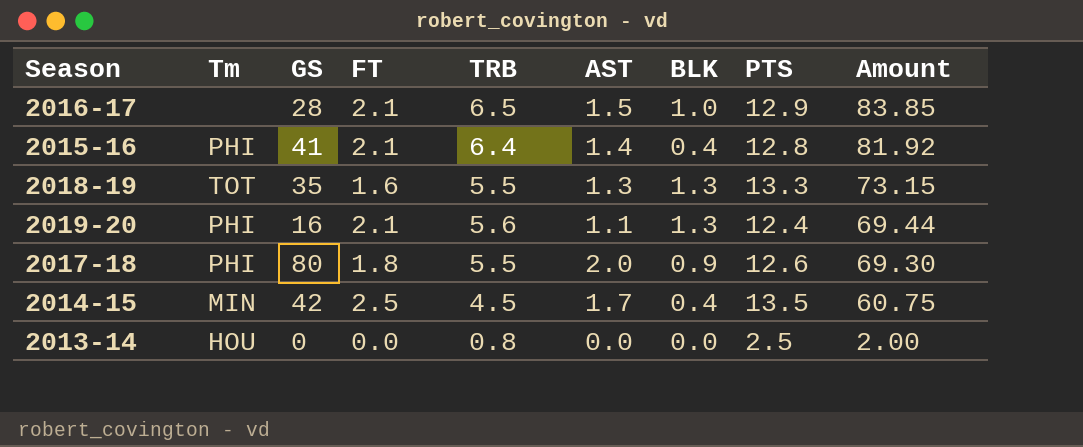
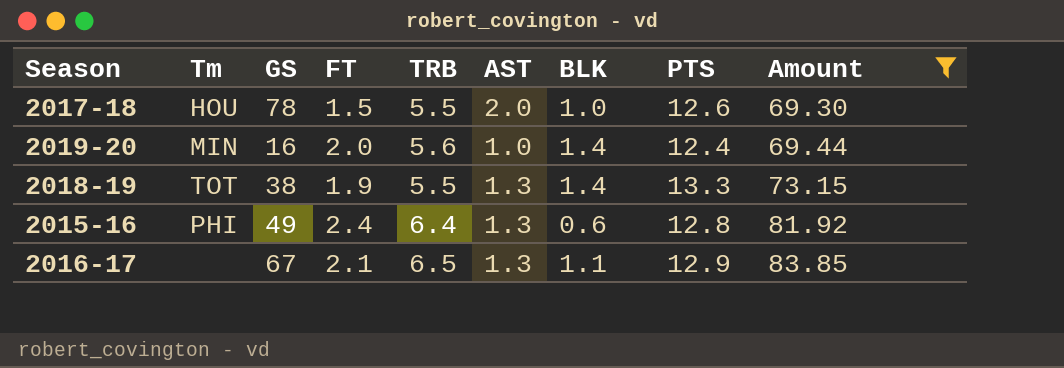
filter: none -> Amount >= 69.30
row order: Amount descending -> Amount ascending
2017-18 | Tm: PHI -> HOU
2017-18 | GS: 80 -> 78
2017-18 | FT: 1.8 -> 1.5
2017-18 | BLK: 0.9 -> 1.0
2019-20 | Tm: PHI -> MIN
2019-20 | FT: 2.1 -> 2.0
2019-20 | AST: 1.1 -> 1.0
2019-20 | BLK: 1.3 -> 1.4
2018-19 | GS: 35 -> 38
2018-19 | FT: 1.6 -> 1.9
2018-19 | BLK: 1.3 -> 1.4
2015-16 | GS: 41 -> 49
2015-16 | FT: 2.1 -> 2.4
2015-16 | AST: 1.4 -> 1.3
2015-16 | BLK: 0.4 -> 0.6
2016-17 | GS: 28 -> 67
2016-17 | AST: 1.5 -> 1.3
2016-17 | BLK: 1.0 -> 1.1

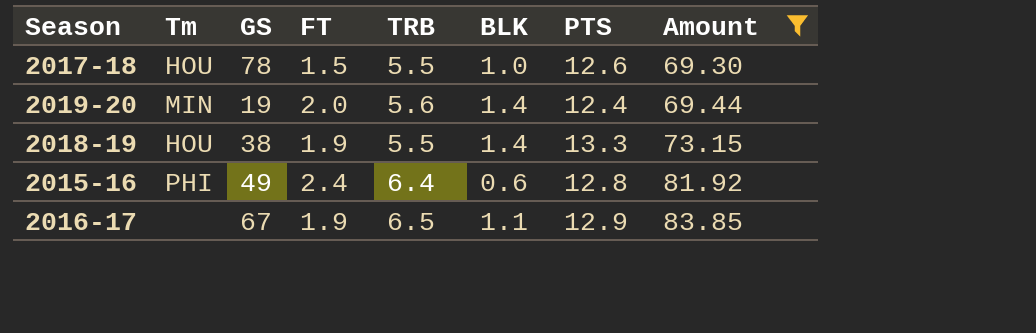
column AST | position: 6 -> none
2019-20 | GS: 16 -> 19
2018-19 | Tm: TOT -> HOU
2016-17 | FT: 2.1 -> 1.9

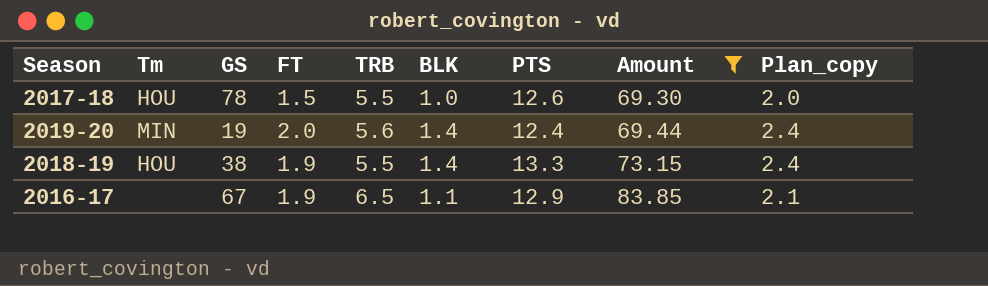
column Plan_copy | formula: none -> [BLK] + 1
row 2015-16: PHI | 49 | 2.4 | 6.4 | 0.6 | 12.8 | 81.92 -> none

